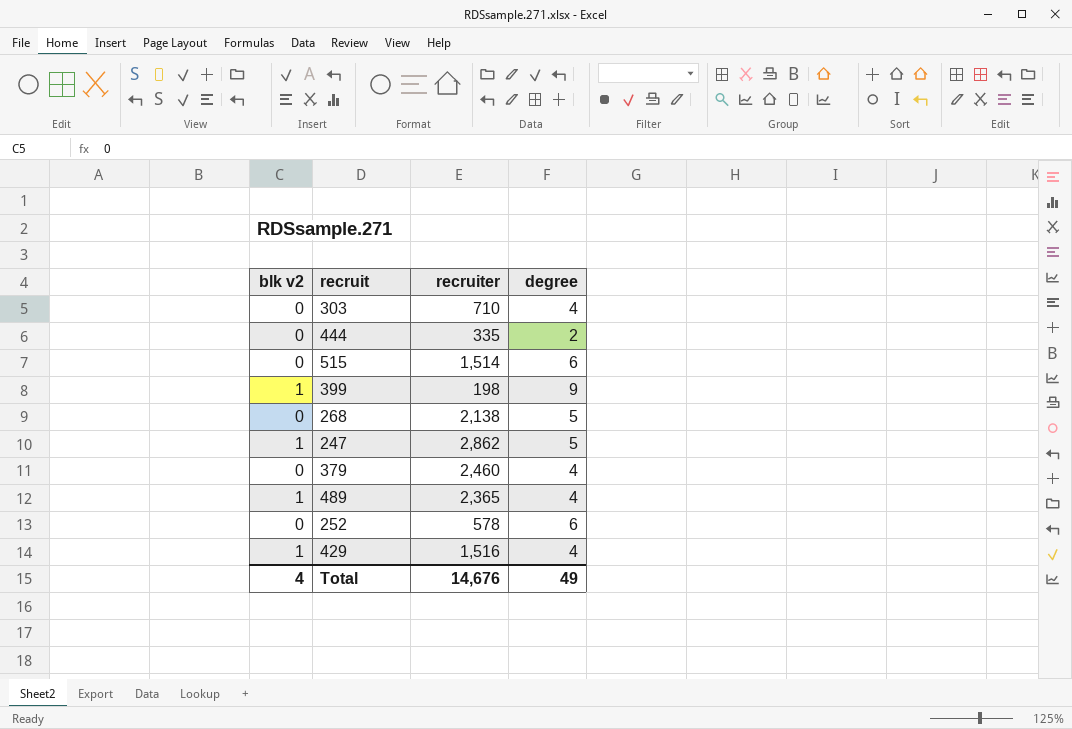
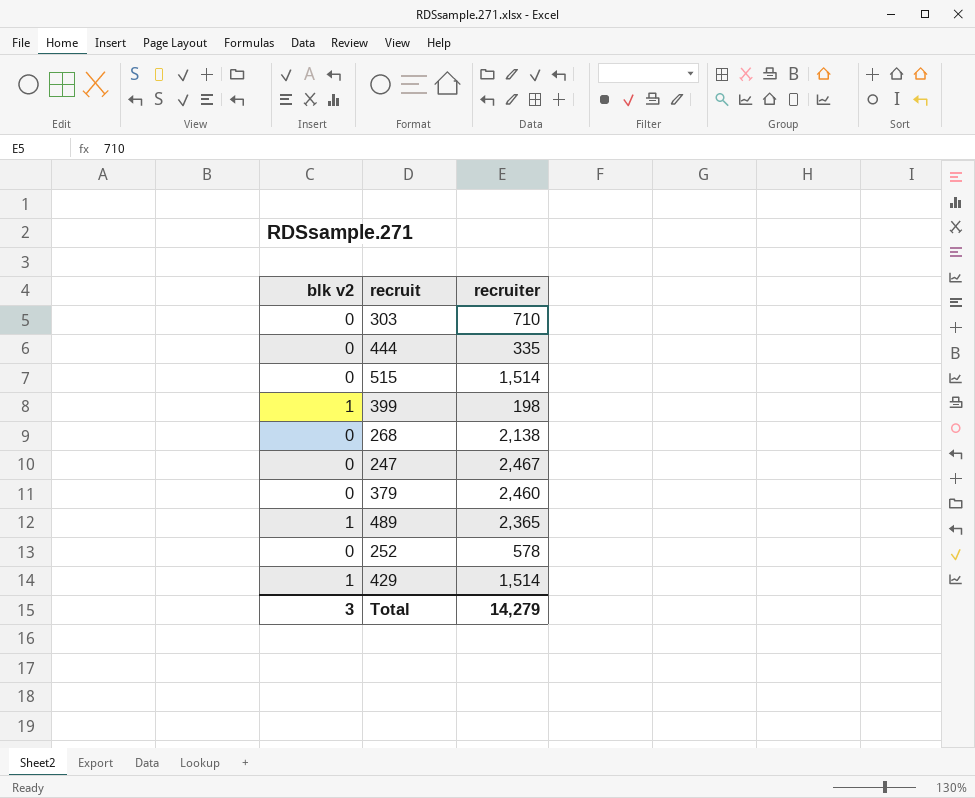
column degree | position: 4 -> none
247 | blk v2: 1 -> 0
247 | recruiter: 2,862 -> 2,467
429 | recruiter: 1,516 -> 1,514
Total | blk v2: 4 -> 3
Total | recruiter: 14,676 -> 14,279

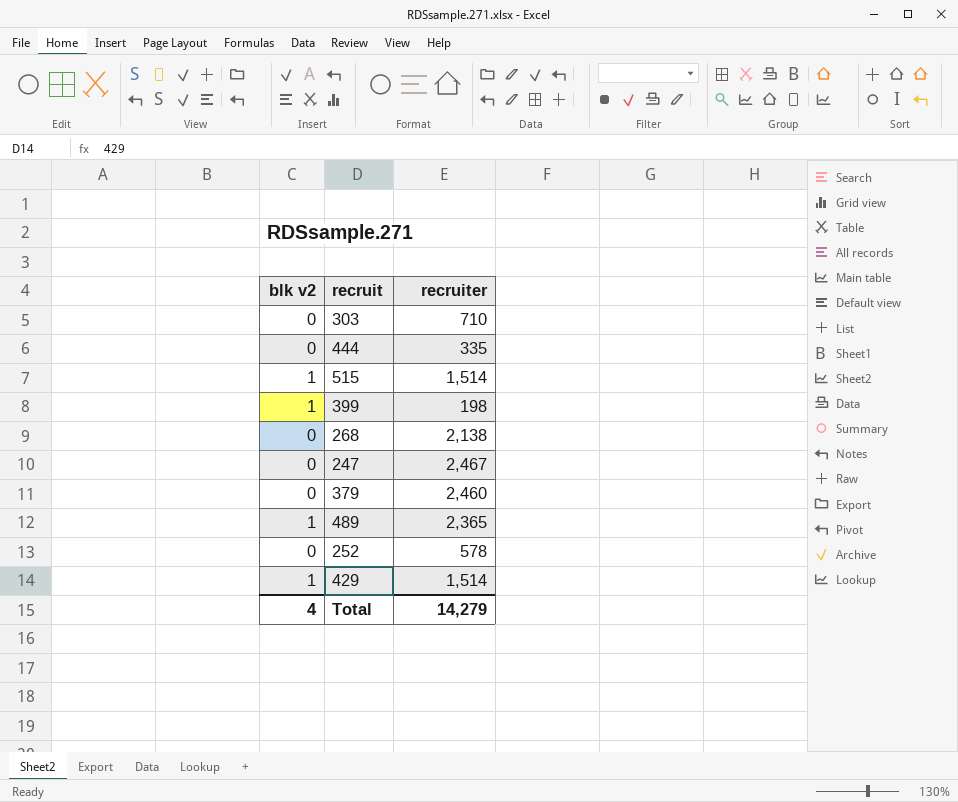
515 | blk v2: 0 -> 1
Total | blk v2: 3 -> 4

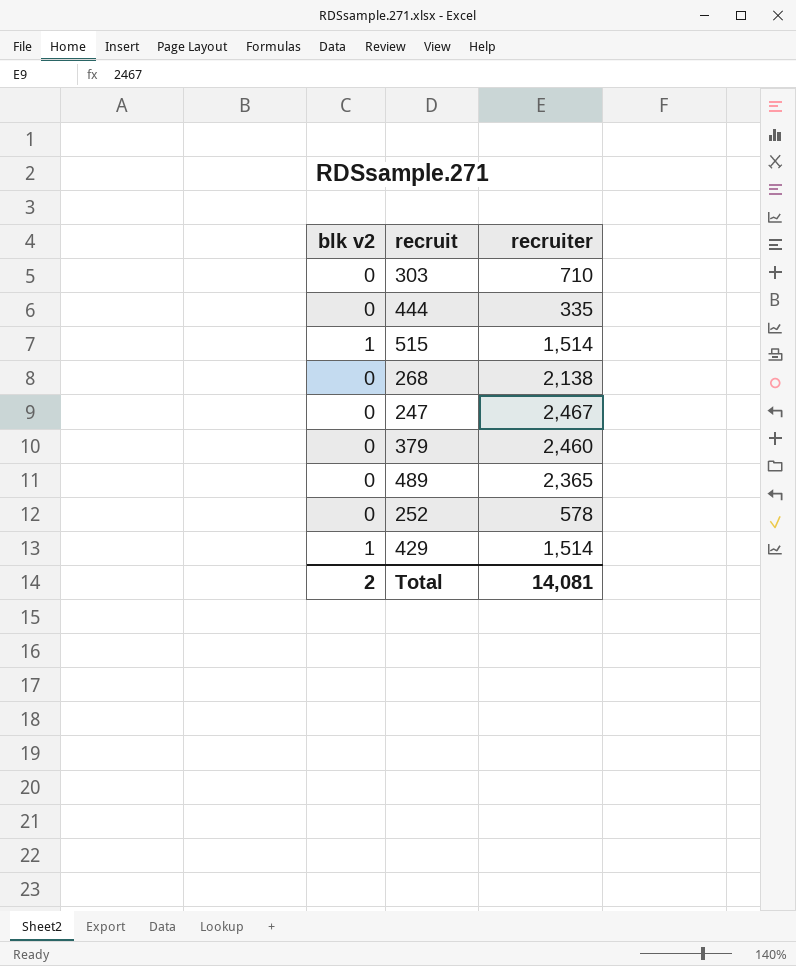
row 399: 1 | 198 -> none
489 | blk v2: 1 -> 0
Total | blk v2: 4 -> 2
Total | recruiter: 14,279 -> 14,081

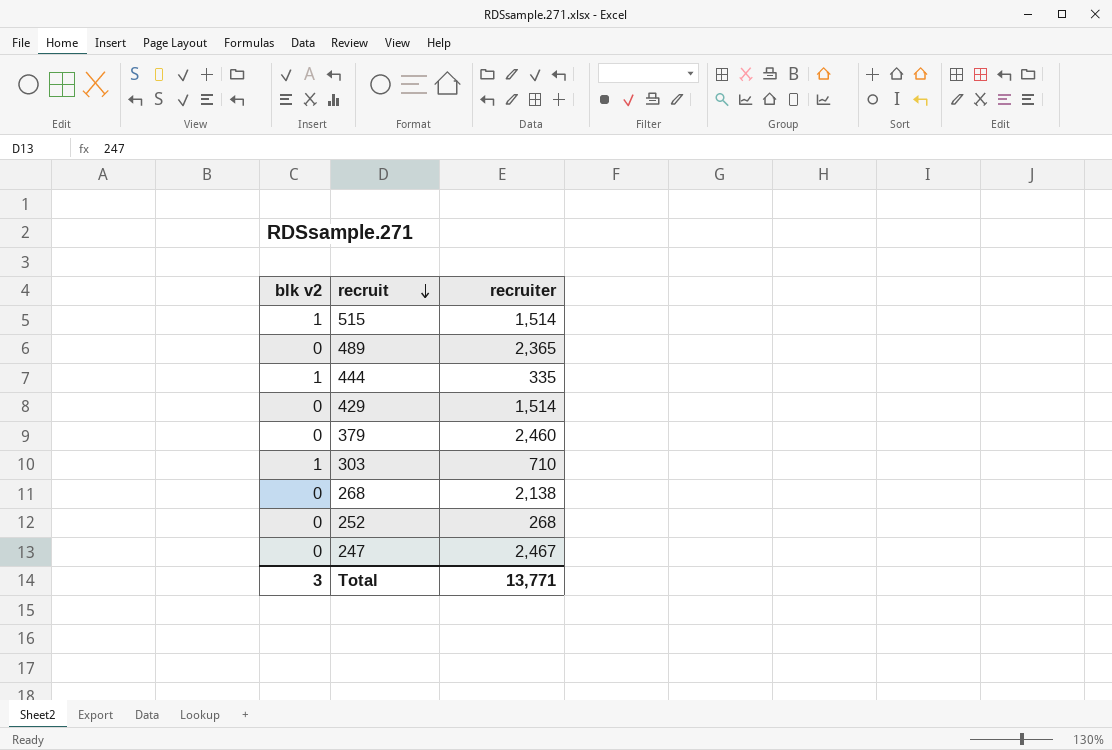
row order: none -> recruit descending
444 | blk v2: 0 -> 1
429 | blk v2: 1 -> 0
303 | blk v2: 0 -> 1
252 | recruiter: 578 -> 268
Total | blk v2: 2 -> 3
Total | recruiter: 14,081 -> 13,771

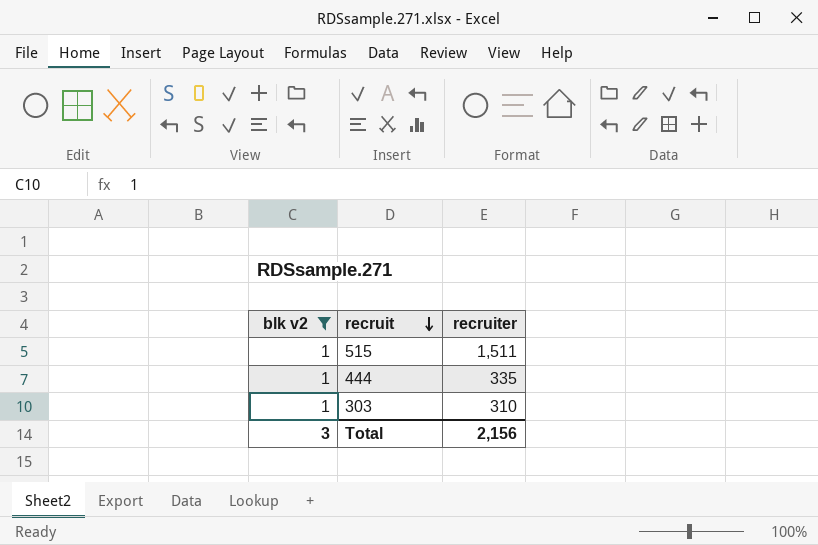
filter: none -> blk v2 = 1
515 | recruiter: 1,514 -> 1,511
303 | recruiter: 710 -> 310
Total | recruiter: 13,771 -> 2,156

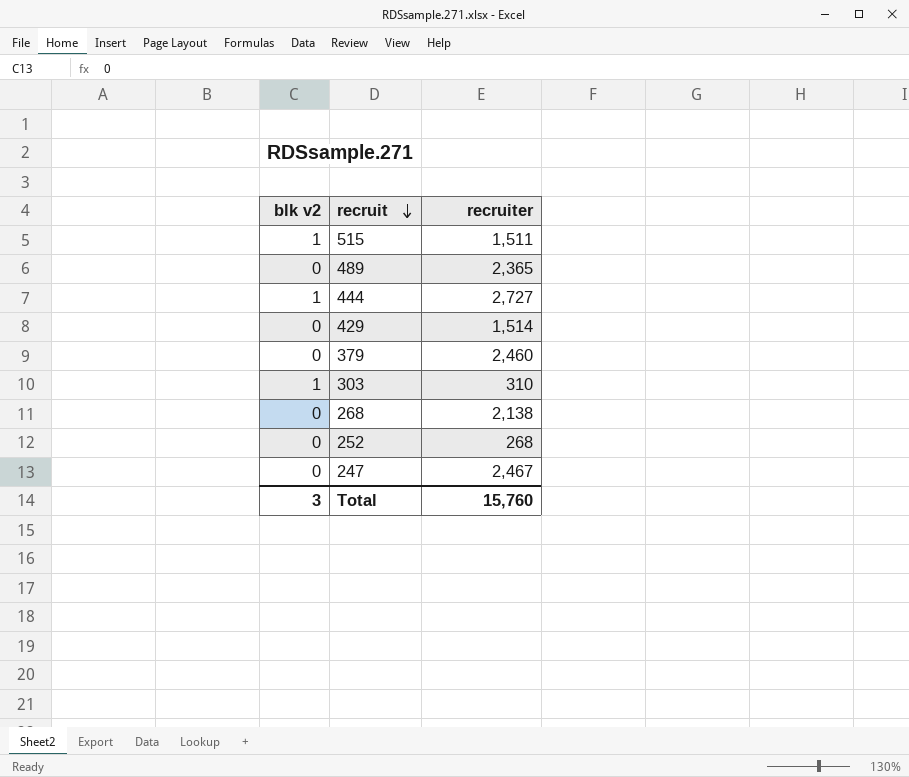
filter: blk v2 = 1 -> none
444 | recruiter: 335 -> 2,727
Total | recruiter: 2,156 -> 15,760

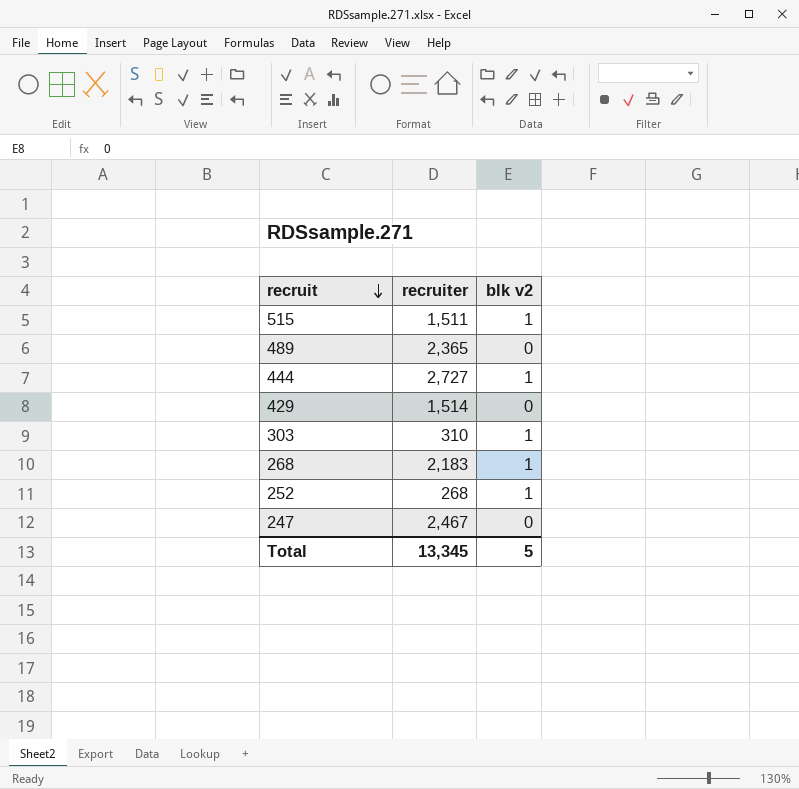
column blk v2 | position: 1 -> 3
row 379: 0 | 2,460 -> none
268 | recruiter: 2,138 -> 2,183
268 | blk v2: 0 -> 1
252 | blk v2: 0 -> 1
Total | recruiter: 15,760 -> 13,345
Total | blk v2: 3 -> 5

